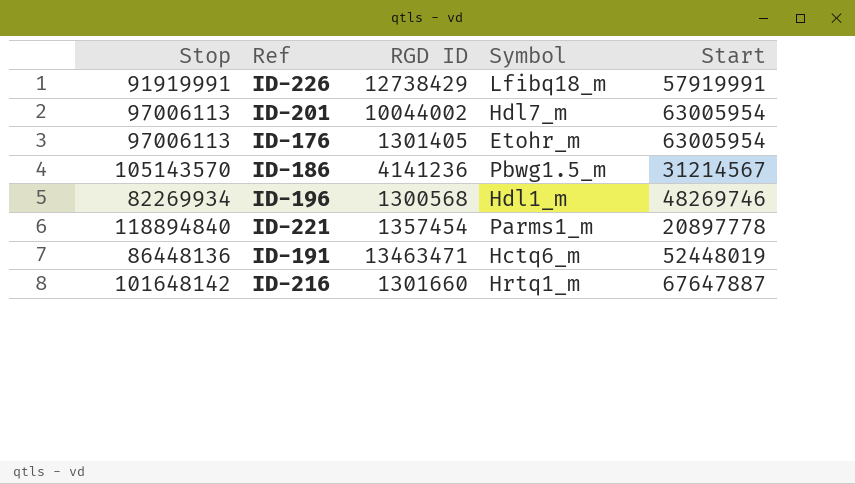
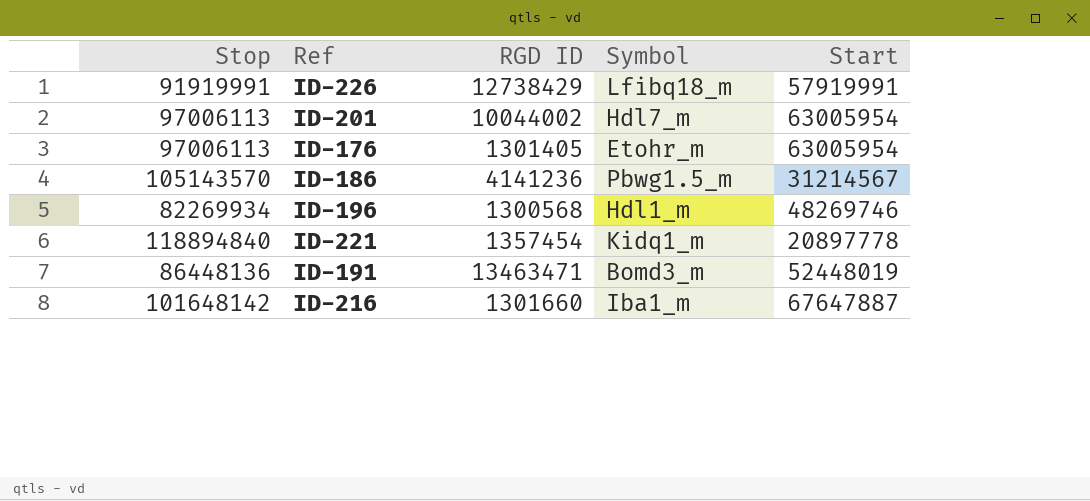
ID-221 | Symbol: Parms1_m -> Kidq1_m
ID-191 | Symbol: Hctq6_m -> Bomd3_m
ID-216 | Symbol: Hrtq1_m -> Iba1_m

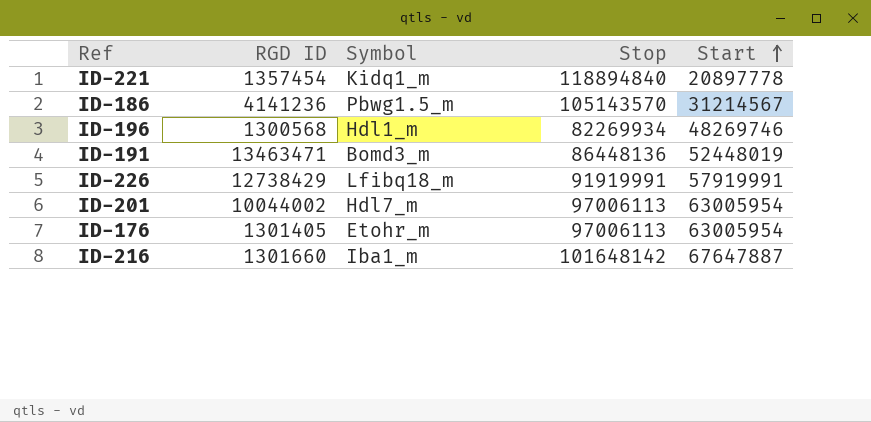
row order: none -> Start ascending
column Stop | position: 1 -> 4

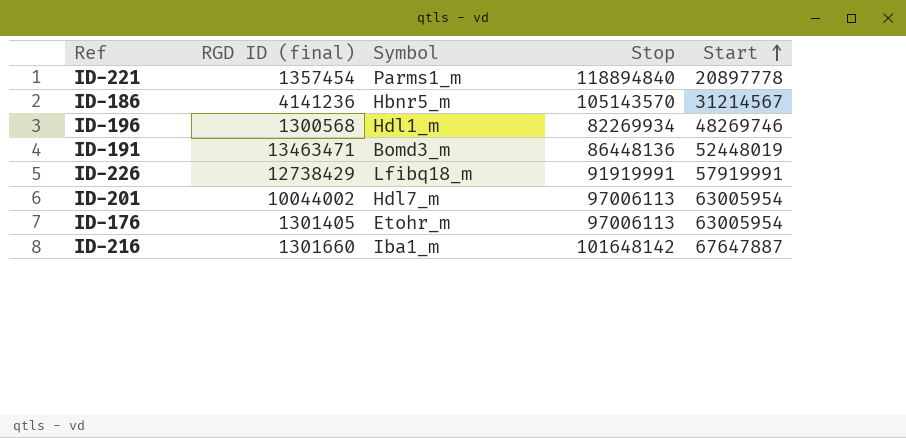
column name: RGD ID -> RGD ID (final)
ID-221 | Symbol: Kidq1_m -> Parms1_m
ID-186 | Symbol: Pbwg1.5_m -> Hbnr5_m

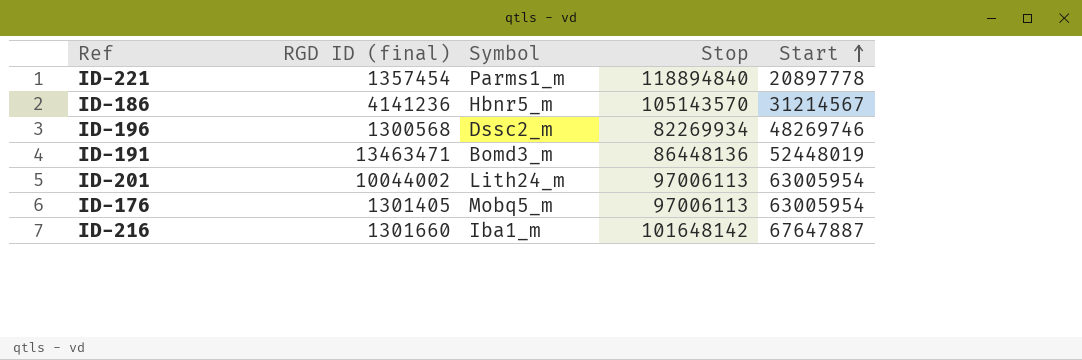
row ID-226: 12738429 | Lfibq18_m | 91919991 | 57919991 -> none
ID-196 | Symbol: Hdl1_m -> Dssc2_m
ID-201 | Symbol: Hdl7_m -> Lith24_m
ID-176 | Symbol: Etohr_m -> Mobq5_m

